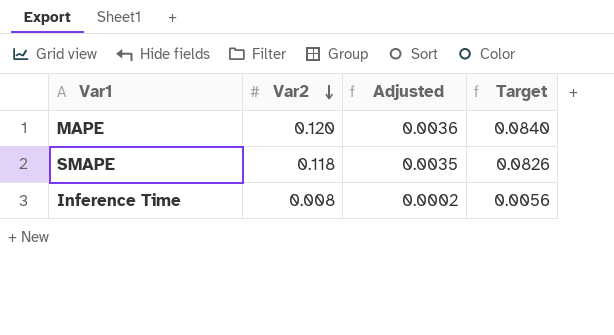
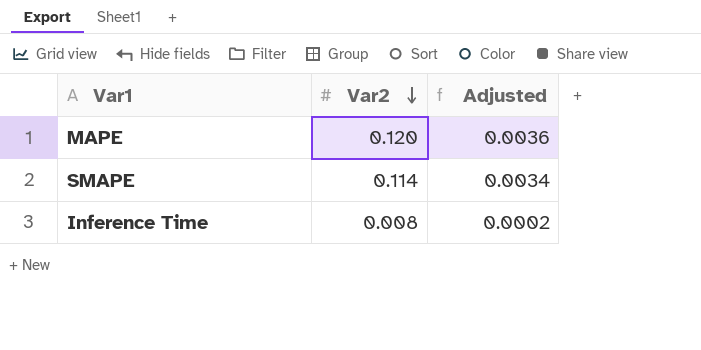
column Target | formula: [Var2] * 0.7 -> none
SMAPE | Var2: 0.118 -> 0.114
SMAPE | Adjusted: 0.0035 -> 0.0034

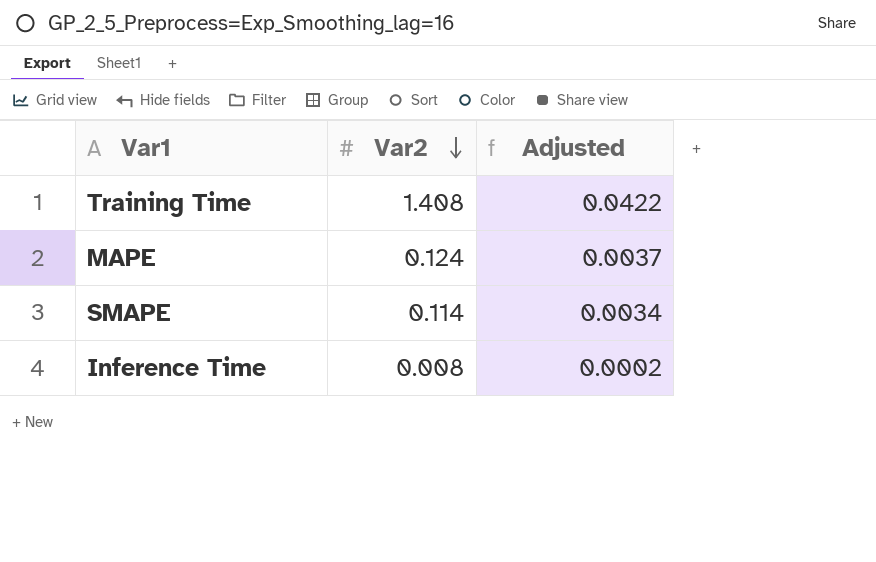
row Training Time: none -> 1.408 | 0.0422
MAPE | Var2: 0.120 -> 0.124
MAPE | Adjusted: 0.0036 -> 0.0037

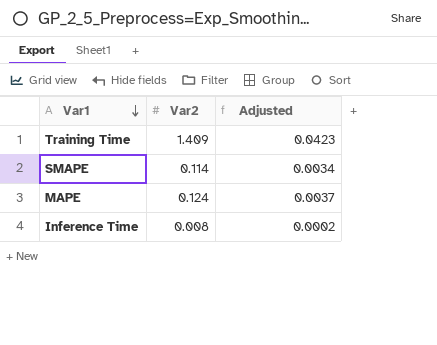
row order: Var2 descending -> Var1 descending
Training Time | Var2: 1.408 -> 1.409
Training Time | Adjusted: 0.0422 -> 0.0423

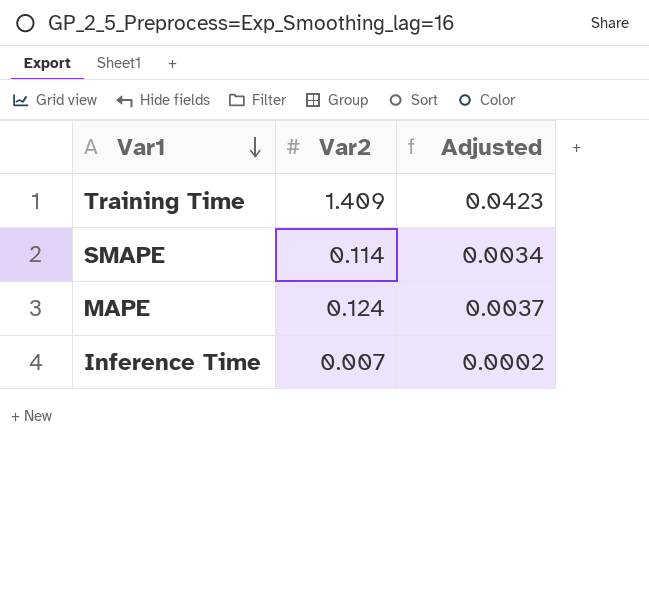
Inference Time | Var2: 0.008 -> 0.007

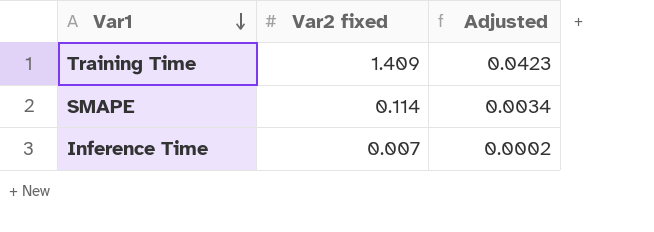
column name: Var2 -> Var2 fixed
row MAPE: 0.124 | 0.0037 -> none

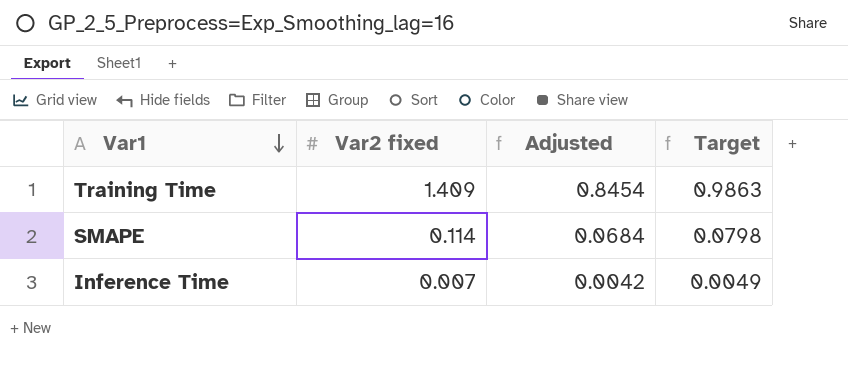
column Adjusted | formula: [Var2 fixed] * 0.03 -> [Var2 fixed] * 0.6
column Target | formula: none -> [Var2 fixed] * 0.7

